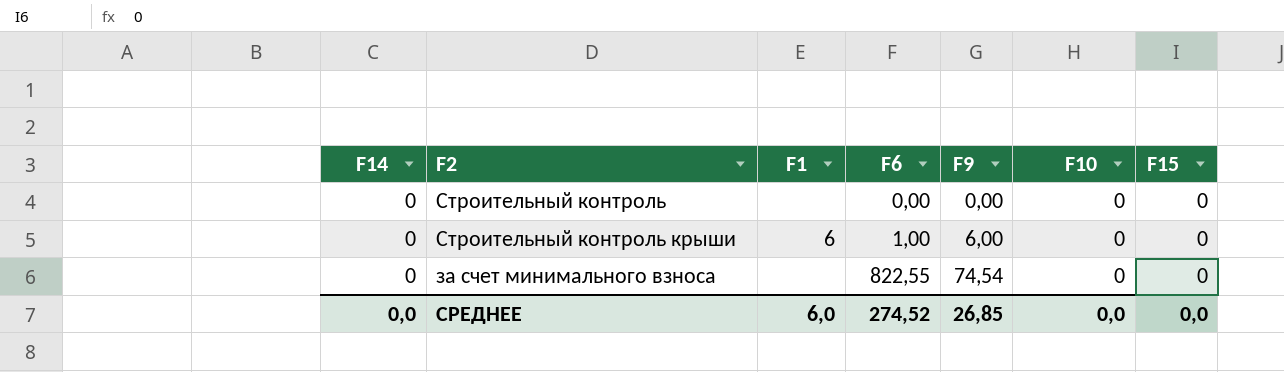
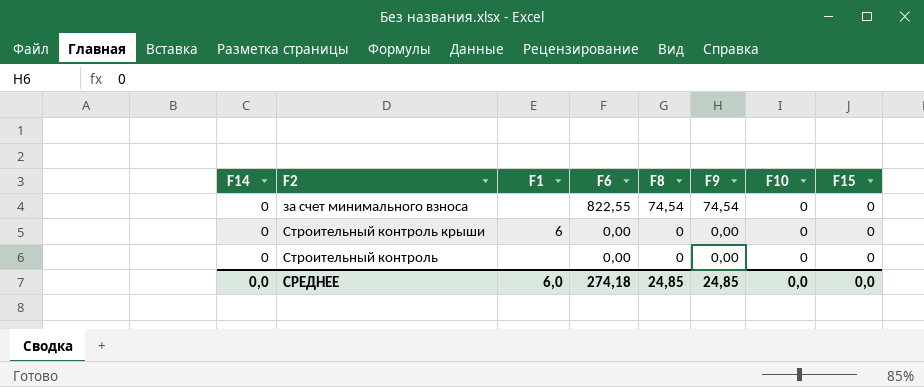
row order: F6 ascending -> F6 descending
column F8 | position: none -> 5
Строительный контроль крыши | F6: 1,00 -> 0,00
Строительный контроль крыши | F9: 6,00 -> 0,00
СРЕДНЕЕ | F6: 274,52 -> 274,18
СРЕДНЕЕ | F9: 26,85 -> 24,85

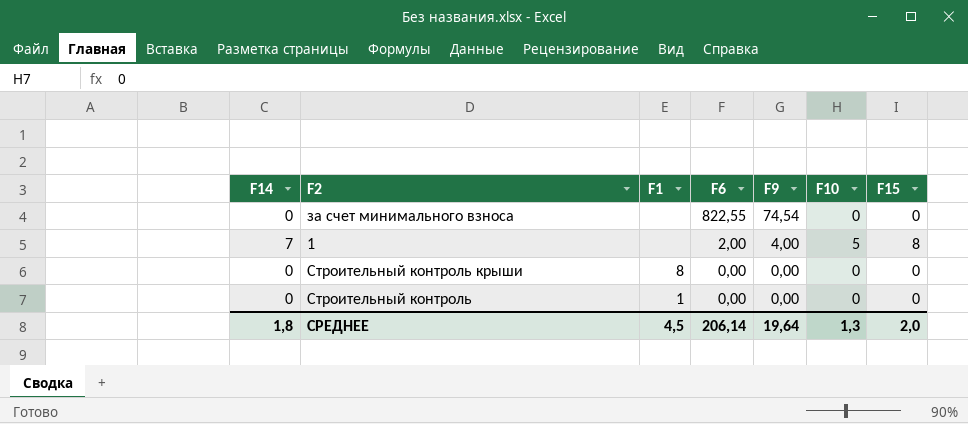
column F8 | position: 5 -> none
row 1: none -> 7 | none | 2,00 | 4,00 | 5 | 8
Строительный контроль крыши | F1: 6 -> 8
Строительный контроль | F1: none -> 1
СРЕДНЕЕ | F14: 0,0 -> 1,8
СРЕДНЕЕ | F1: 6,0 -> 4,5
СРЕДНЕЕ | F6: 274,18 -> 206,14
СРЕДНЕЕ | F9: 24,85 -> 19,64
СРЕДНЕЕ | F10: 0,0 -> 1,3
СРЕДНЕЕ | F15: 0,0 -> 2,0

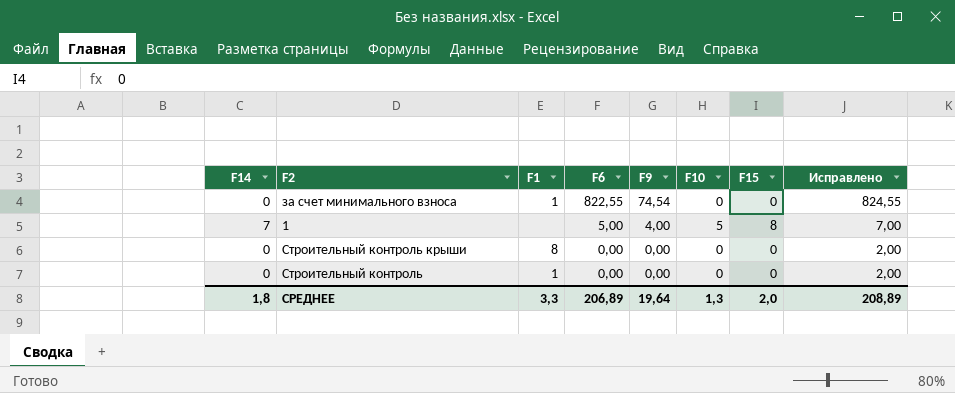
column Исправлено | formula: none -> [F6] + 2
за счет минимального взноса | F1: none -> 1
1 | F6: 2,00 -> 5,00
СРЕДНЕЕ | F1: 4,5 -> 3,3
СРЕДНЕЕ | F6: 206,14 -> 206,89

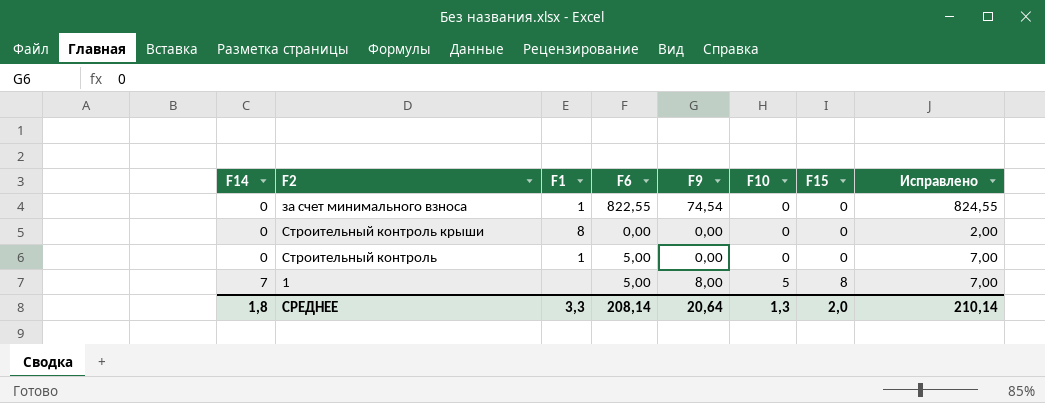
row order: F6 descending -> F14 ascending
Строительный контроль | F6: 0,00 -> 5,00
Строительный контроль | Исправлено: 2,00 -> 7,00
1 | F9: 4,00 -> 8,00
СРЕДНЕЕ | F6: 206,89 -> 208,14
СРЕДНЕЕ | F9: 19,64 -> 20,64
СРЕДНЕЕ | Исправлено: 208,89 -> 210,14

